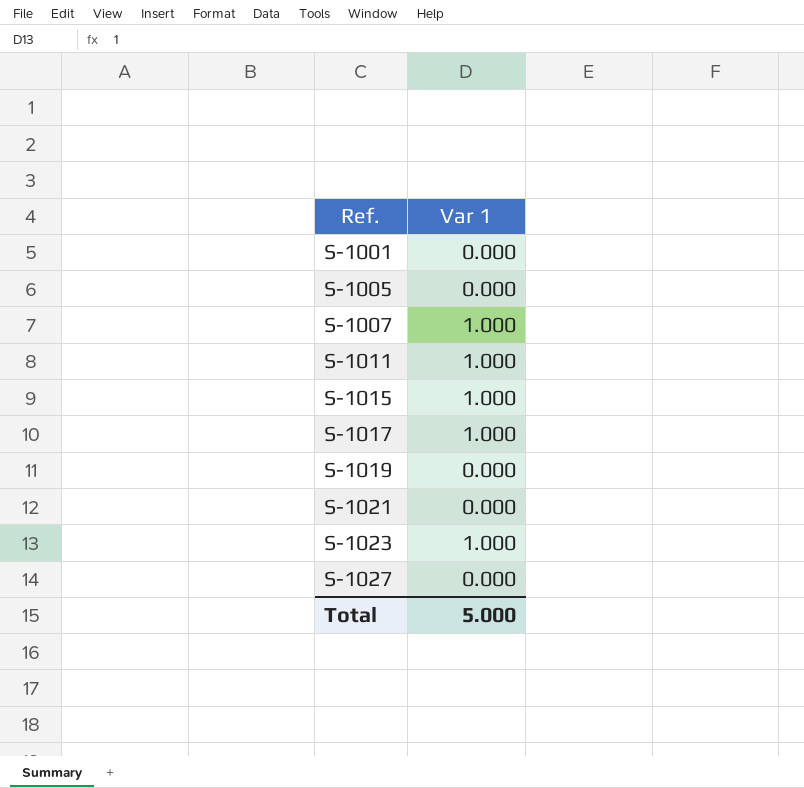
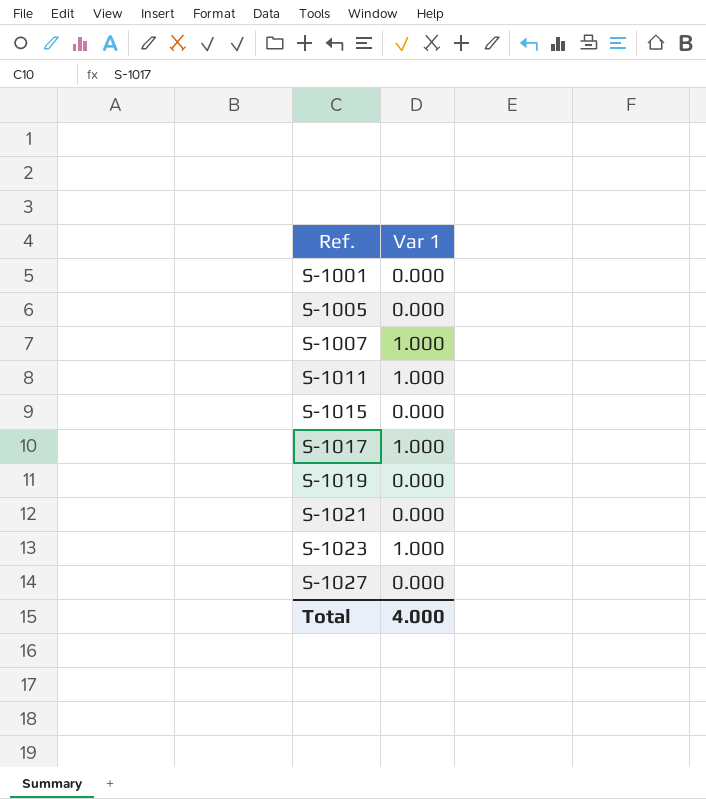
S-1015 | Var 1: 1.000 -> 0.000
Total | Var 1: 5.000 -> 4.000

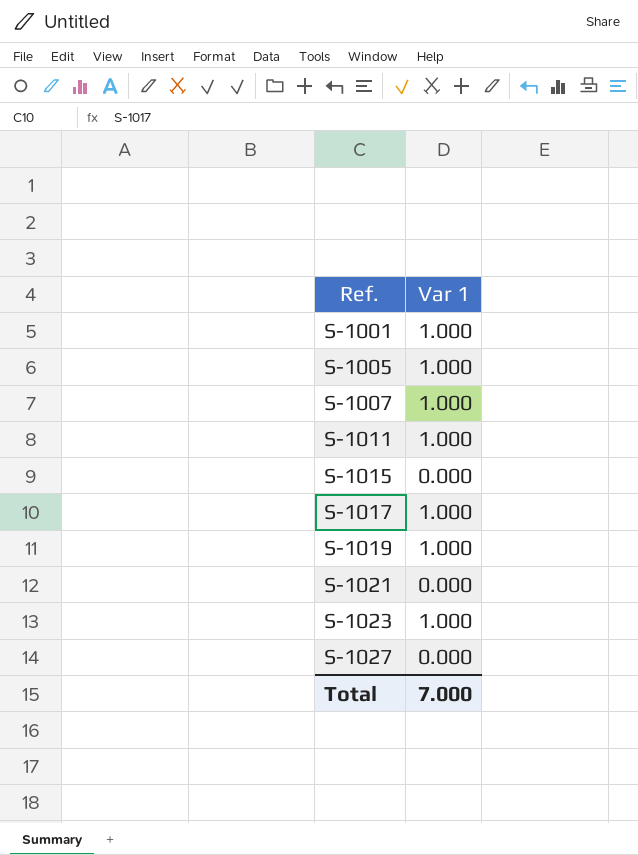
S-1001 | Var 1: 0.000 -> 1.000
S-1005 | Var 1: 0.000 -> 1.000
S-1019 | Var 1: 0.000 -> 1.000
Total | Var 1: 4.000 -> 7.000

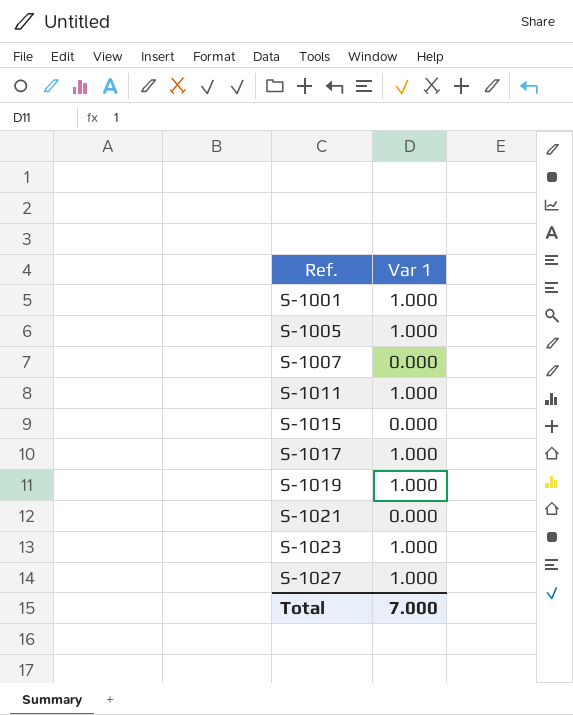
S-1007 | Var 1: 1.000 -> 0.000
S-1027 | Var 1: 0.000 -> 1.000

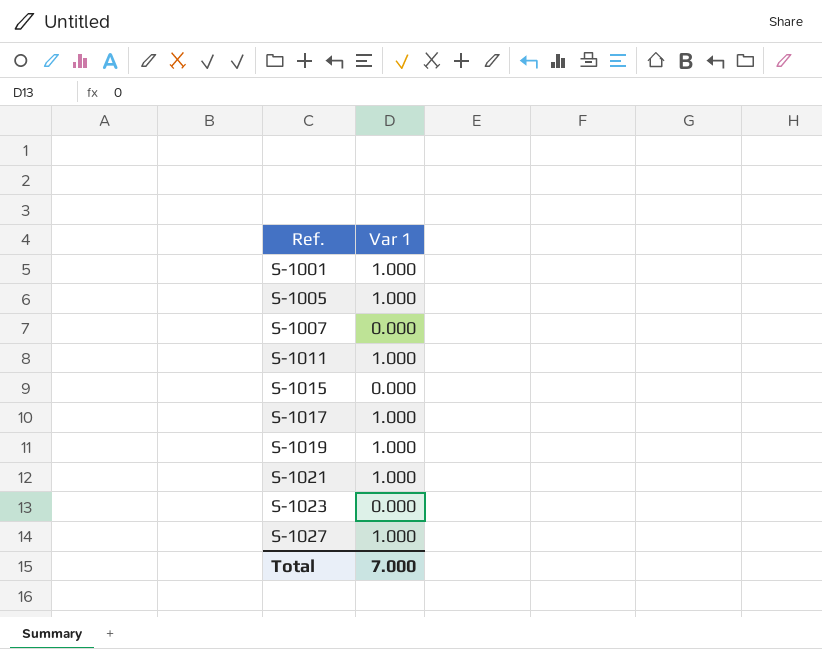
S-1021 | Var 1: 0.000 -> 1.000
S-1023 | Var 1: 1.000 -> 0.000

